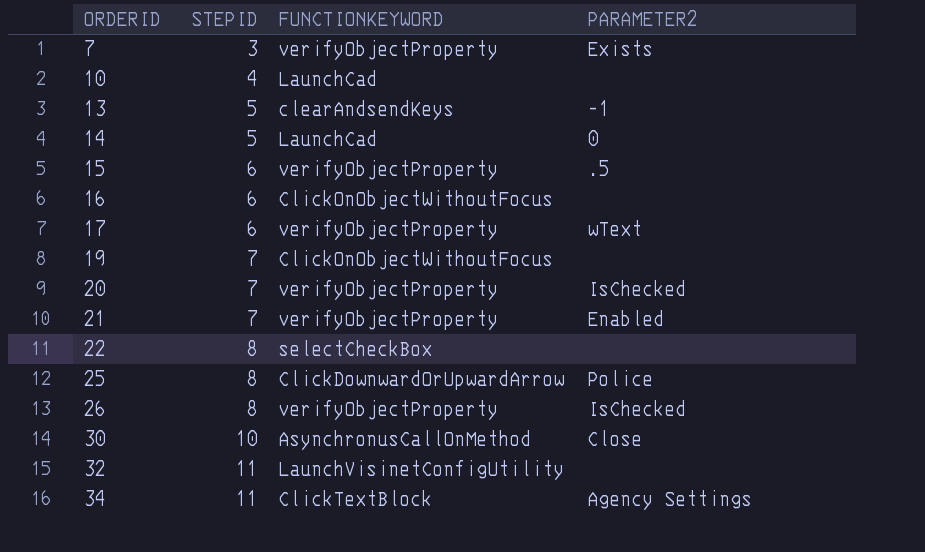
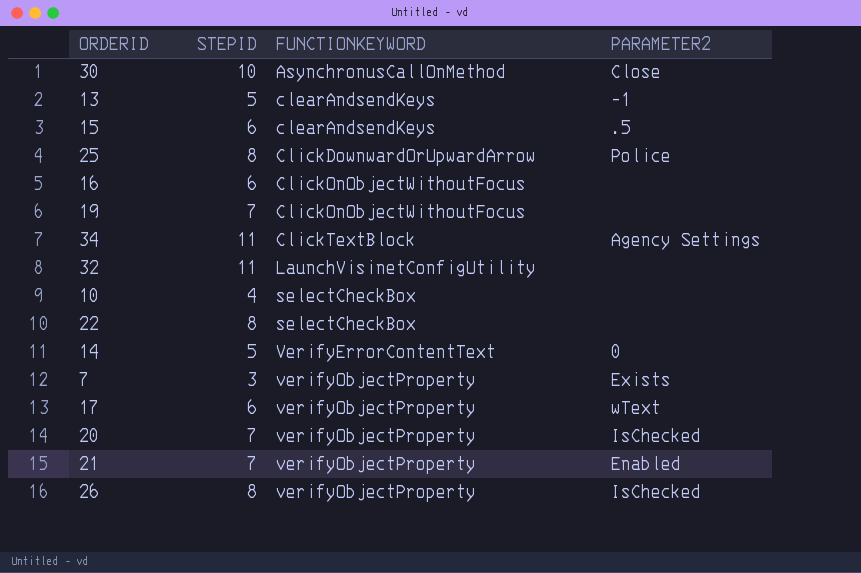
row order: ORDERID ascending -> FUNCTIONKEYWORD ascending
15 | FUNCTIONKEYWORD: verifyObjectProperty -> clearAndsendKeys
10 | FUNCTIONKEYWORD: LaunchCad -> selectCheckBox
14 | FUNCTIONKEYWORD: LaunchCad -> VerifyErrorContentText

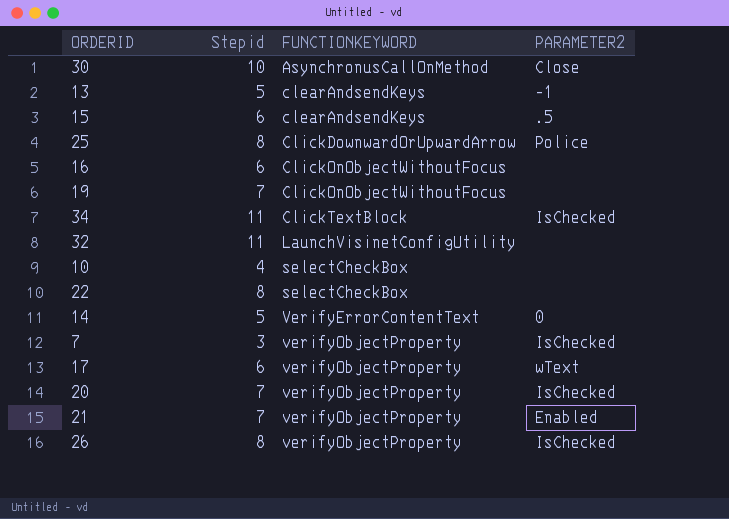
column name: STEPID -> Stepid
34 | PARAMETER2: Agency Settings -> IsChecked
7 | PARAMETER2: Exists -> IsChecked

